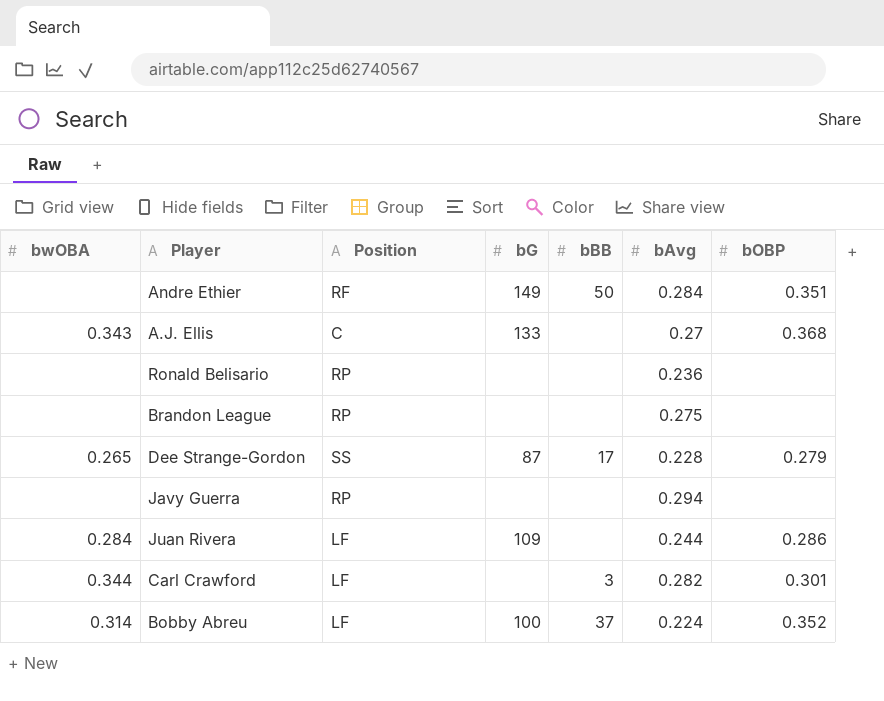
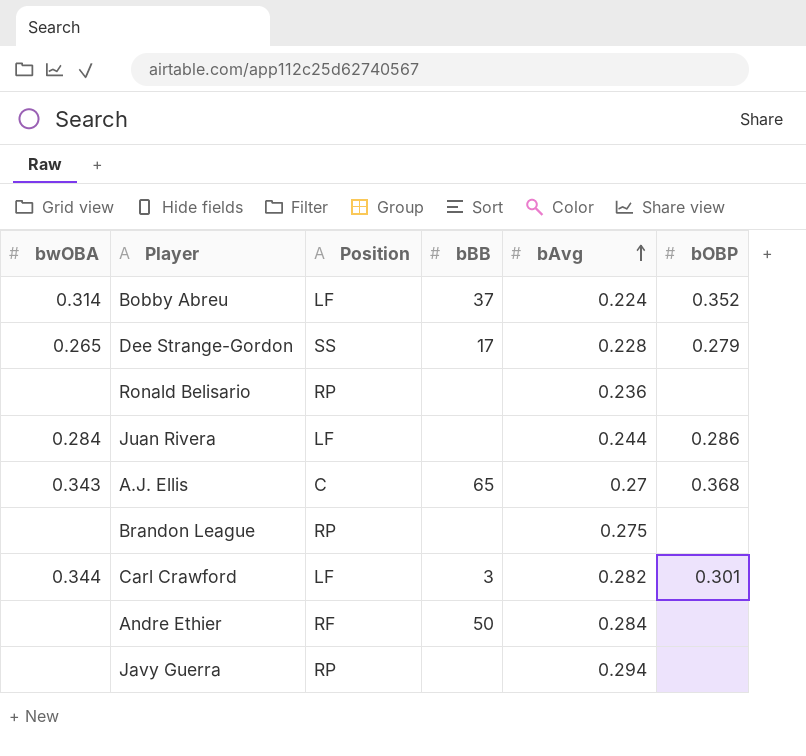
row order: none -> bAvg ascending
column bG | position: 4 -> none
A.J. Ellis | bBB: none -> 65
Andre Ethier | bOBP: 0.351 -> none

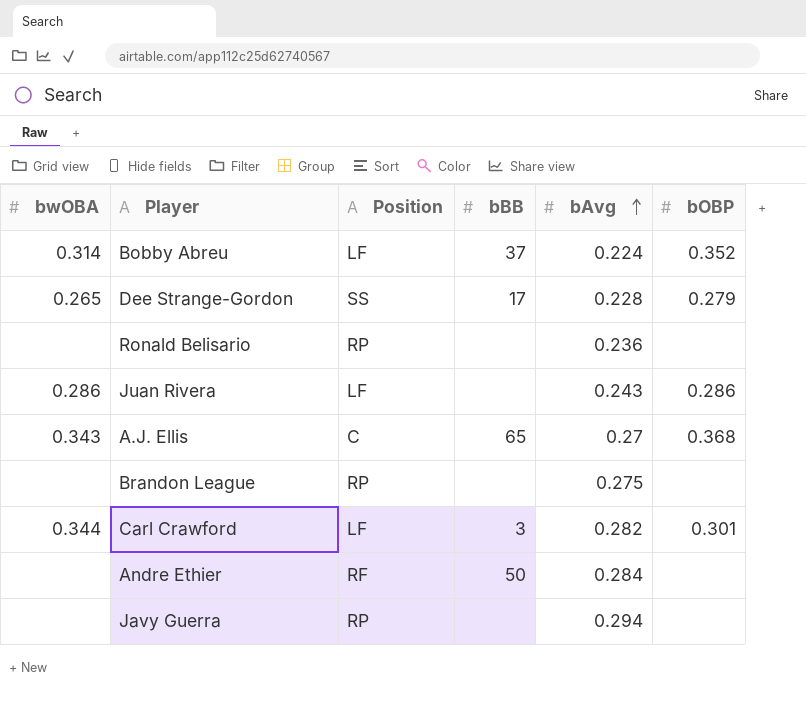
Juan Rivera | bwOBA: 0.284 -> 0.286
Juan Rivera | bAvg: 0.244 -> 0.243

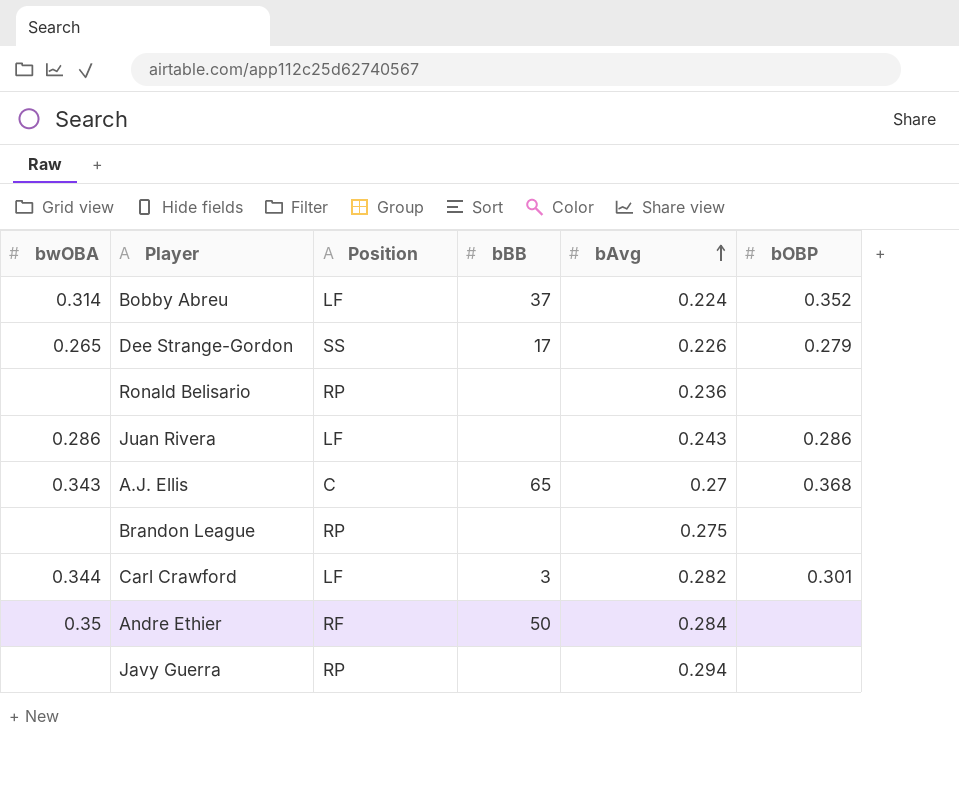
Dee Strange-Gordon | bAvg: 0.228 -> 0.226
Andre Ethier | bwOBA: none -> 0.35

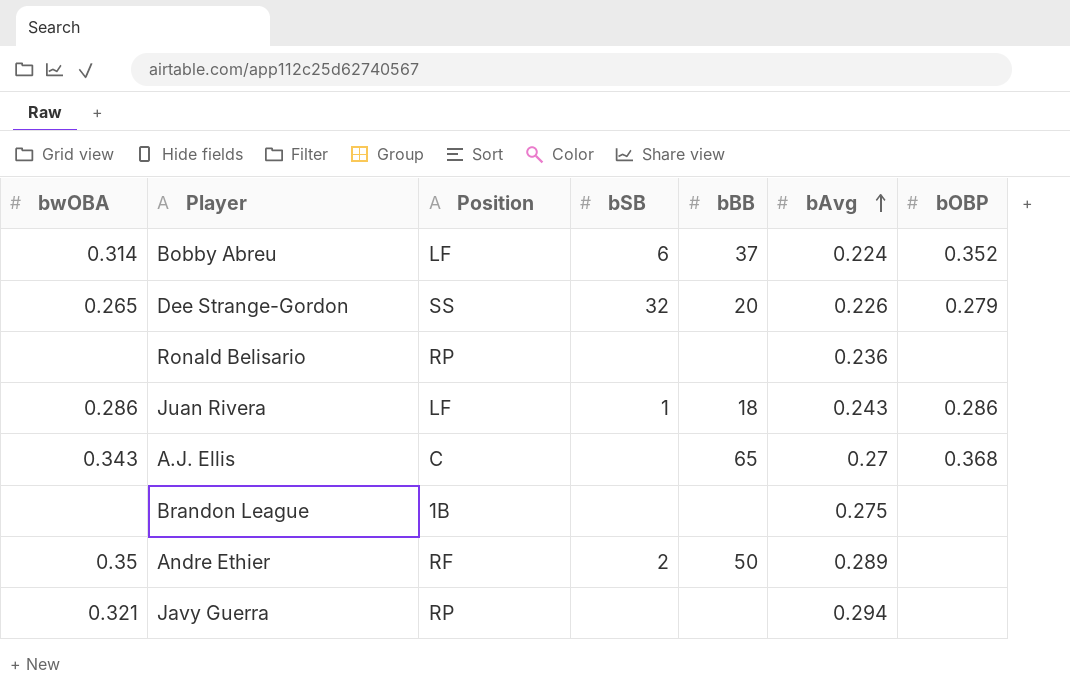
column bSB | position: none -> 4
row Carl Crawford: 0.344 | LF | 3 | 0.282 | 0.301 -> none
Dee Strange-Gordon | bBB: 17 -> 20
Juan Rivera | bBB: none -> 18
Brandon League | Position: RP -> 1B
Andre Ethier | bAvg: 0.284 -> 0.289
Javy Guerra | bwOBA: none -> 0.321

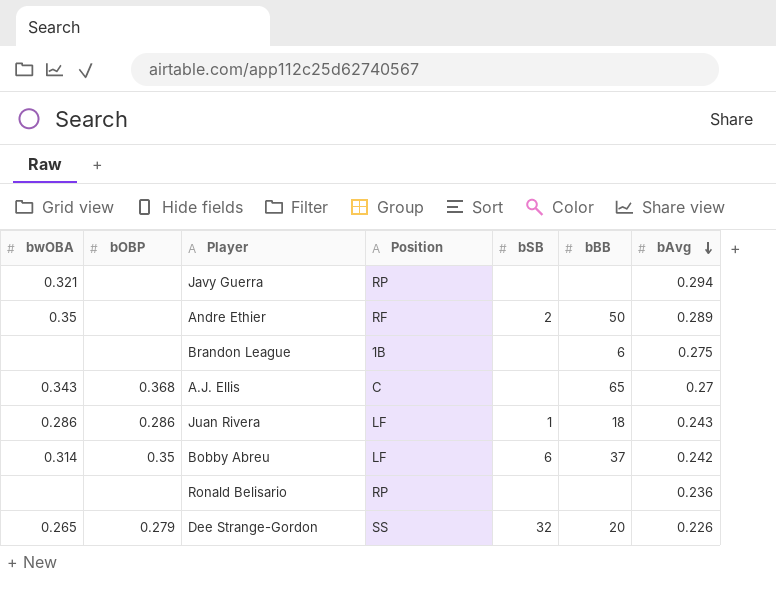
row order: bAvg ascending -> bAvg descending
column bOBP | position: 7 -> 2
Brandon League | bBB: none -> 6
Bobby Abreu | bOBP: 0.352 -> 0.35
Bobby Abreu | bAvg: 0.224 -> 0.242

